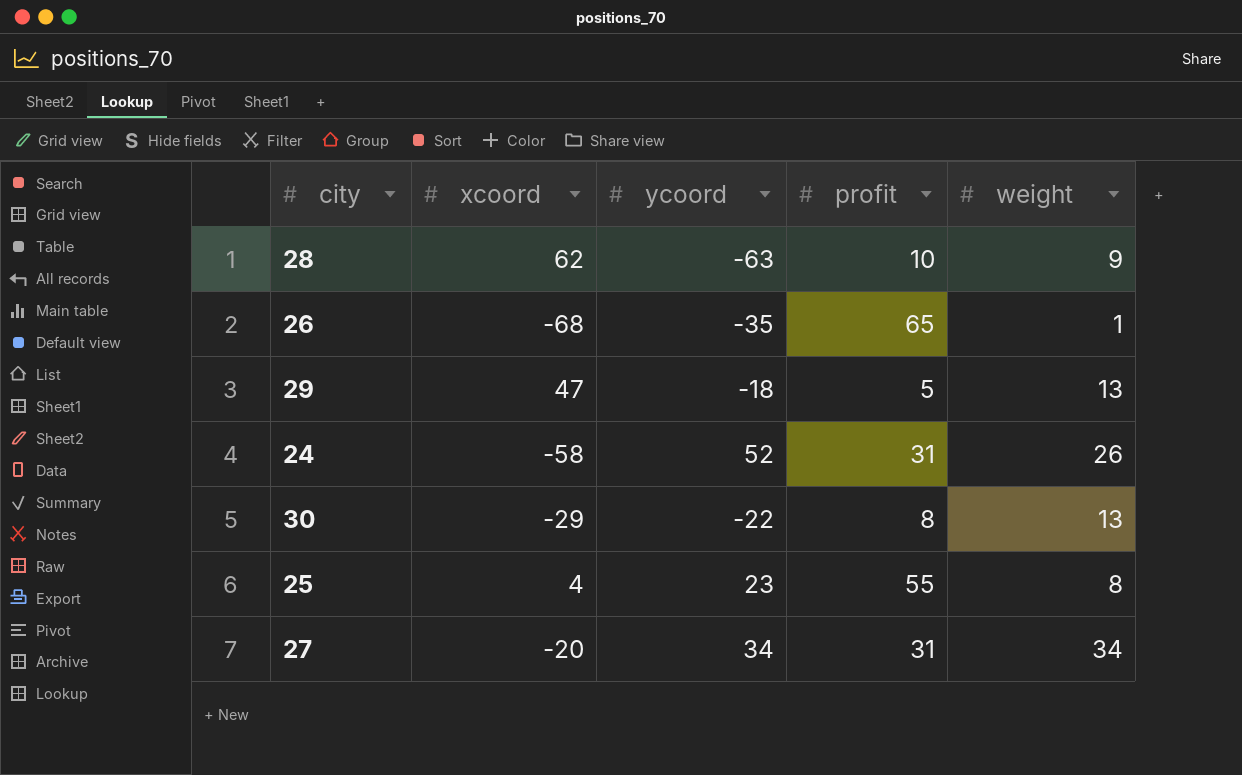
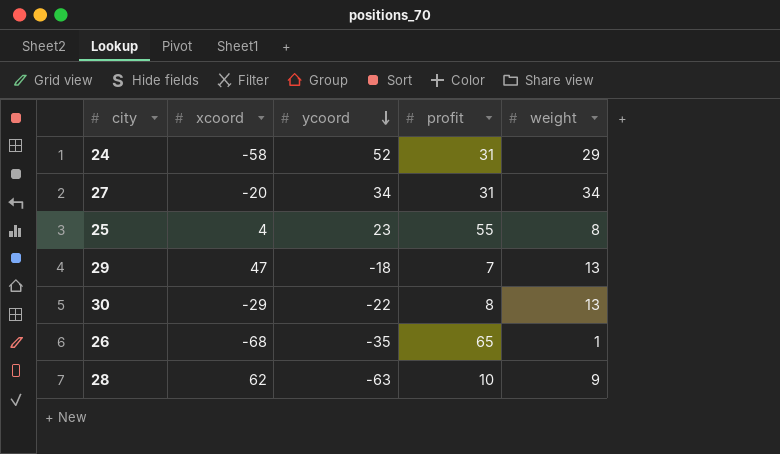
row order: none -> ycoord descending
24 | weight: 26 -> 29
29 | profit: 5 -> 7

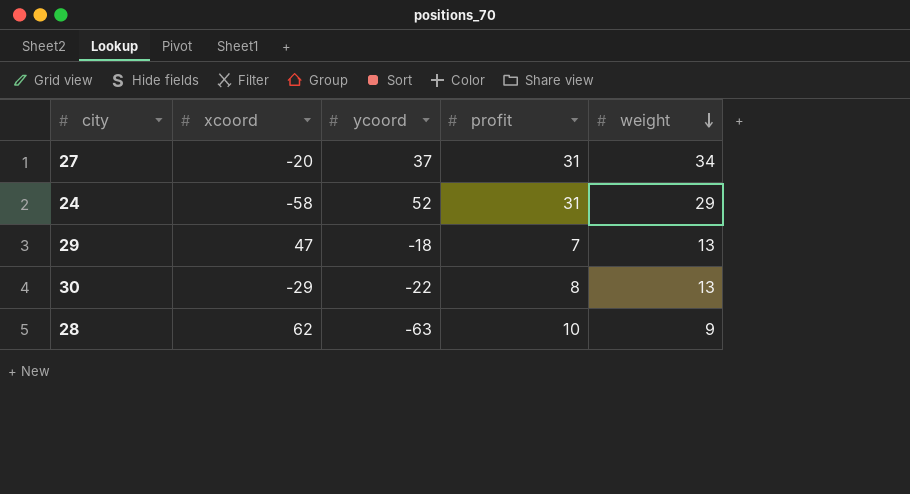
row order: ycoord descending -> weight descending
row 25: 4 | 23 | 55 | 8 -> none
row 26: -68 | -35 | 65 | 1 -> none
27 | ycoord: 34 -> 37

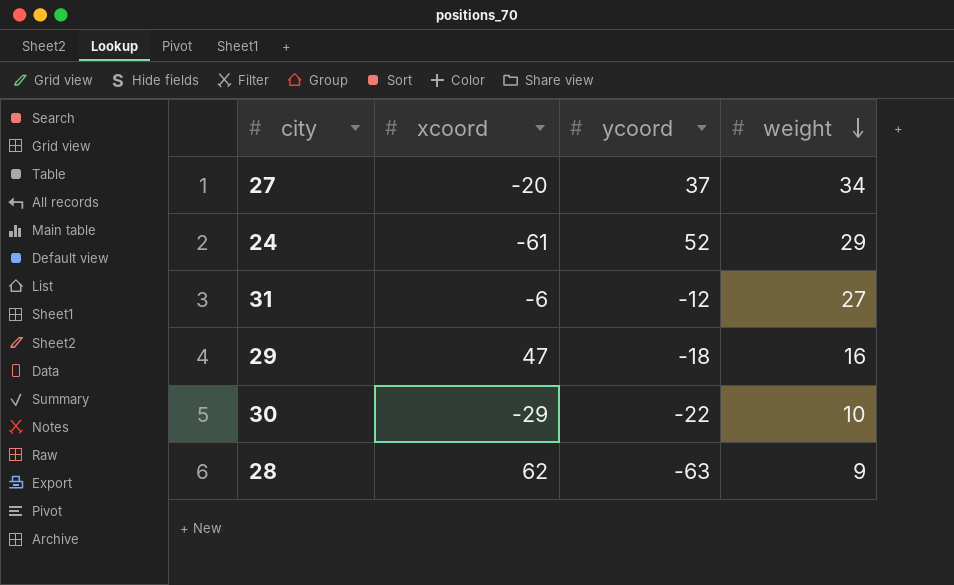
column profit | position: 4 -> none
24 | xcoord: -58 -> -61
row 31: none -> -6 | -12 | 27
29 | weight: 13 -> 16
30 | weight: 13 -> 10

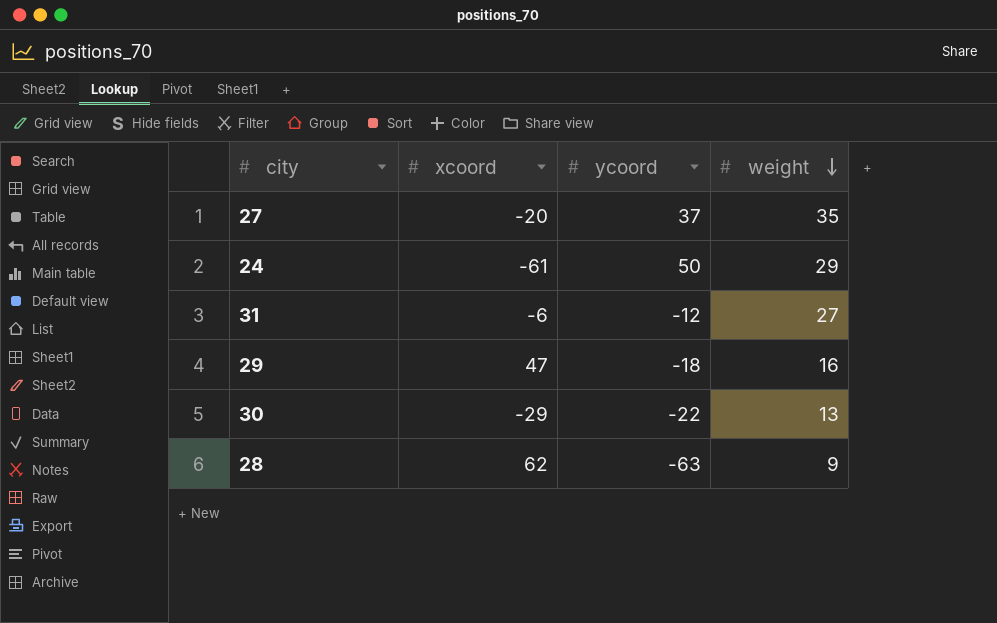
27 | weight: 34 -> 35
24 | ycoord: 52 -> 50
30 | weight: 10 -> 13

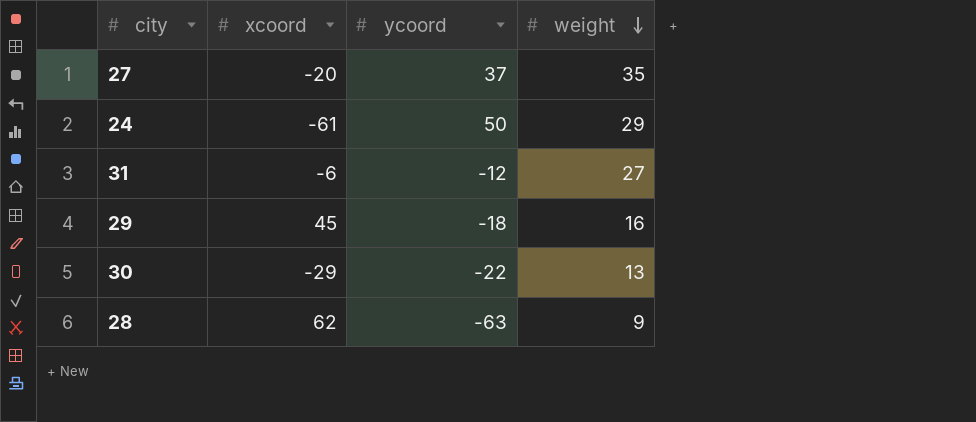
29 | xcoord: 47 -> 45

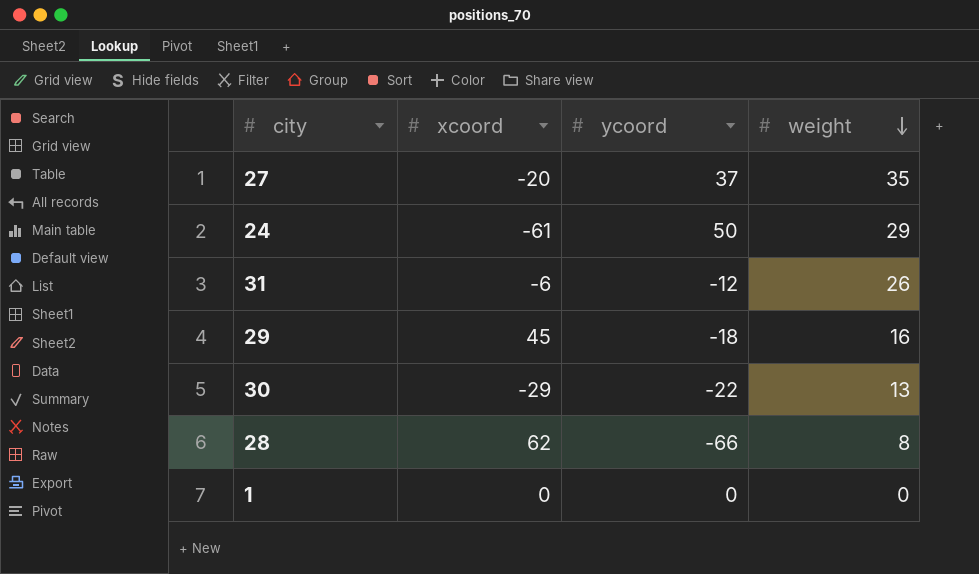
31 | weight: 27 -> 26
28 | ycoord: -63 -> -66
28 | weight: 9 -> 8
row 1: none -> 0 | 0 | 0

